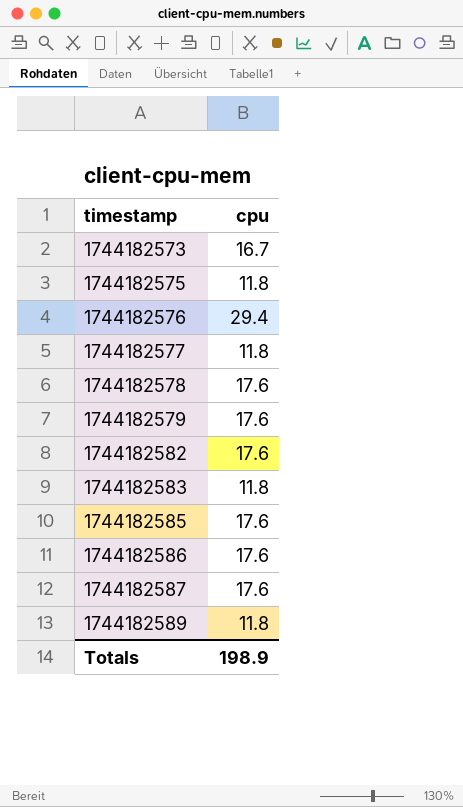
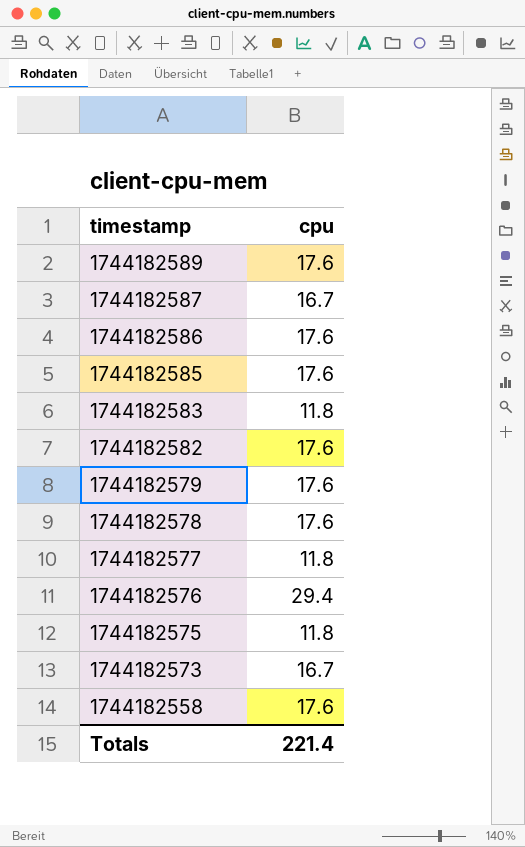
row order: timestamp ascending -> timestamp descending
1744182589 | cpu: 11.8 -> 17.6
1744182587 | cpu: 17.6 -> 16.7
row 1744182558: none -> 17.6
Totals | cpu: 198.9 -> 221.4

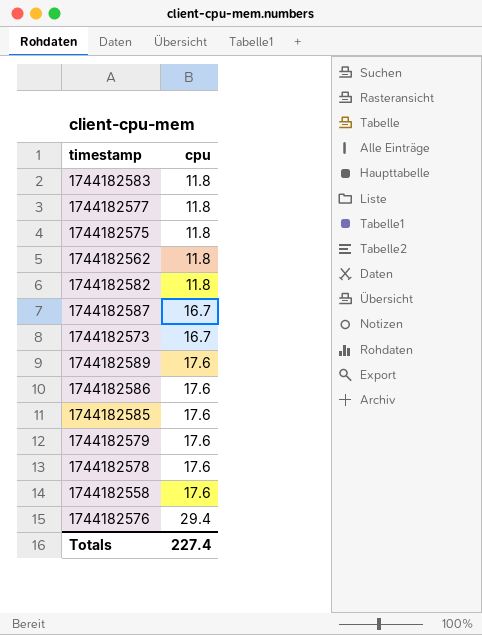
row order: timestamp descending -> cpu ascending
row 1744182562: none -> 11.8
1744182582 | cpu: 17.6 -> 11.8
Totals | cpu: 221.4 -> 227.4

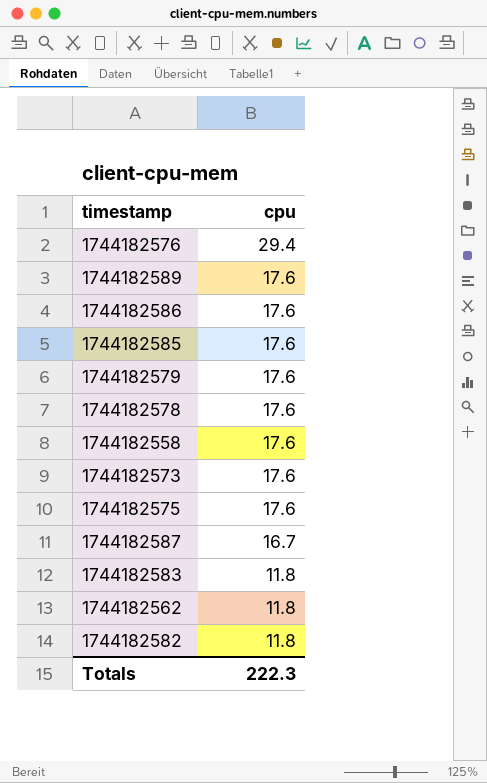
row order: cpu ascending -> cpu descending
row 1744182577: 11.8 -> none
1744182573 | cpu: 16.7 -> 17.6
1744182575 | cpu: 11.8 -> 17.6
Totals | cpu: 227.4 -> 222.3

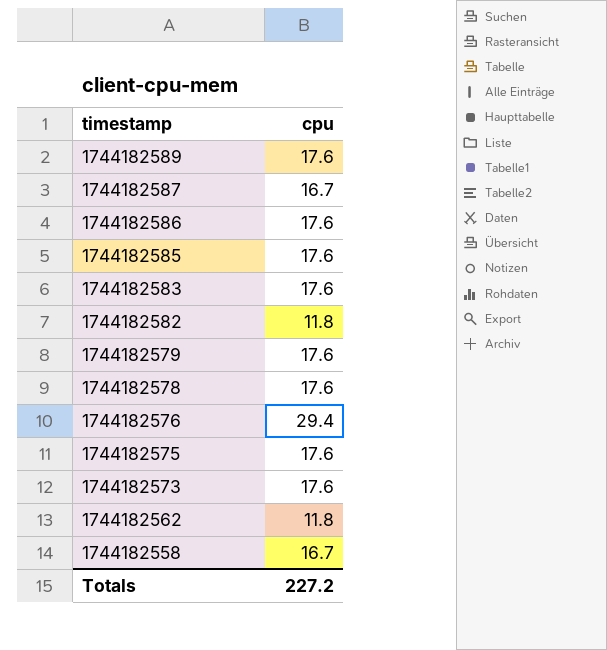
row order: cpu descending -> timestamp descending
1744182583 | cpu: 11.8 -> 17.6
1744182558 | cpu: 17.6 -> 16.7
Totals | cpu: 222.3 -> 227.2

